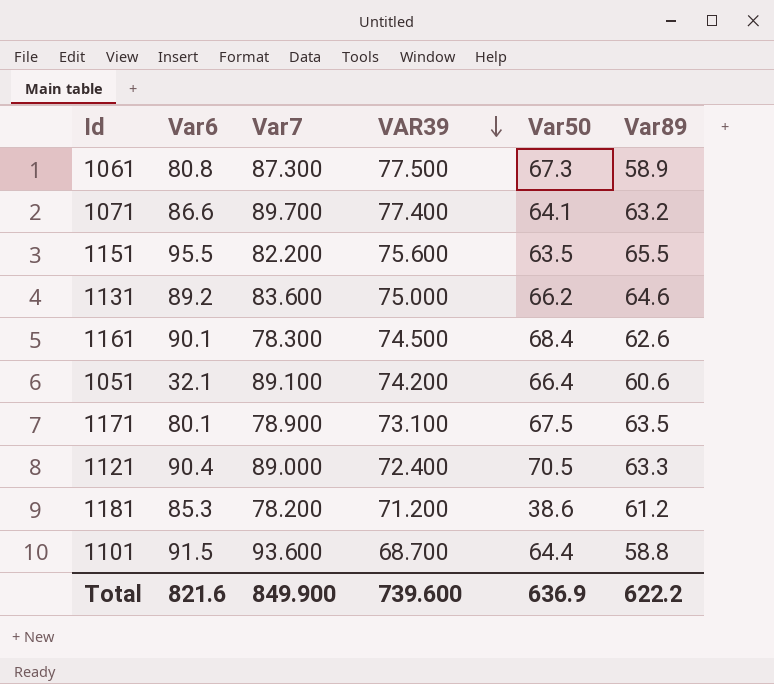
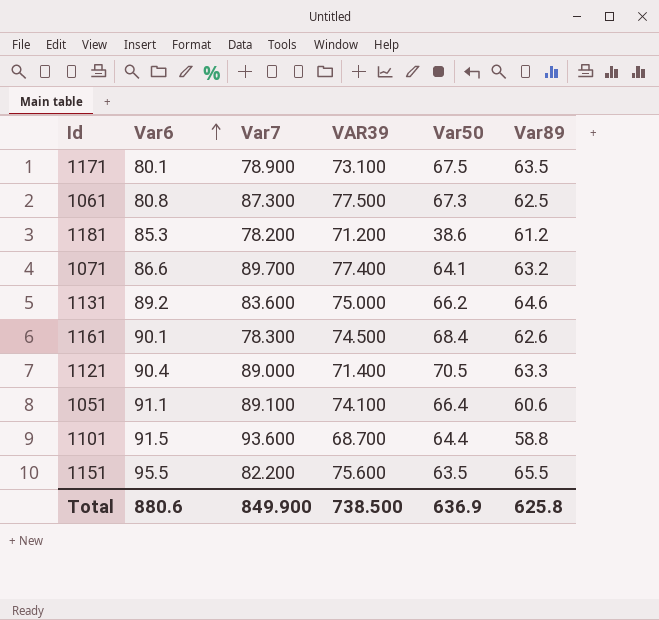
row order: VAR39 descending -> Var6 ascending
1061 | Var89: 58.9 -> 62.5
1121 | VAR39: 72.400 -> 71.400
1051 | Var6: 32.1 -> 91.1
1051 | VAR39: 74.200 -> 74.100
Total | Var6: 821.6 -> 880.6
Total | VAR39: 739.600 -> 738.500
Total | Var89: 622.2 -> 625.8

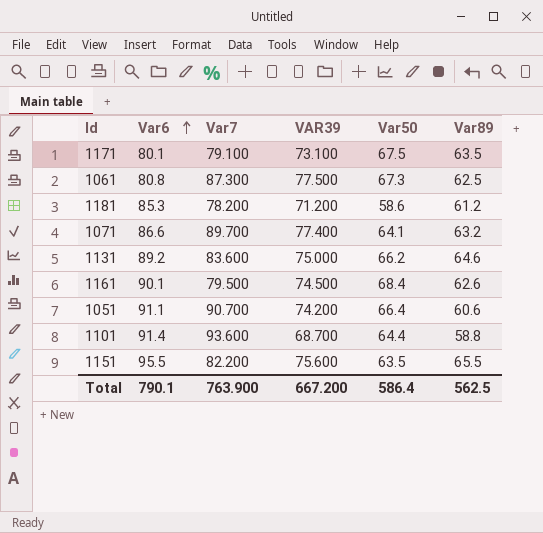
row 1121: 90.4 | 89.000 | 71.400 | 70.5 | 63.3 -> none
1171 | Var7: 78.900 -> 79.100
1181 | Var50: 38.6 -> 58.6
1161 | Var7: 78.300 -> 79.500
1051 | Var7: 89.100 -> 90.700
1051 | VAR39: 74.100 -> 74.200
1101 | Var6: 91.5 -> 91.4
Total | Var6: 880.6 -> 790.1
Total | Var7: 849.900 -> 763.900
Total | VAR39: 738.500 -> 667.200
Total | Var50: 636.9 -> 586.4
Total | Var89: 625.8 -> 562.5

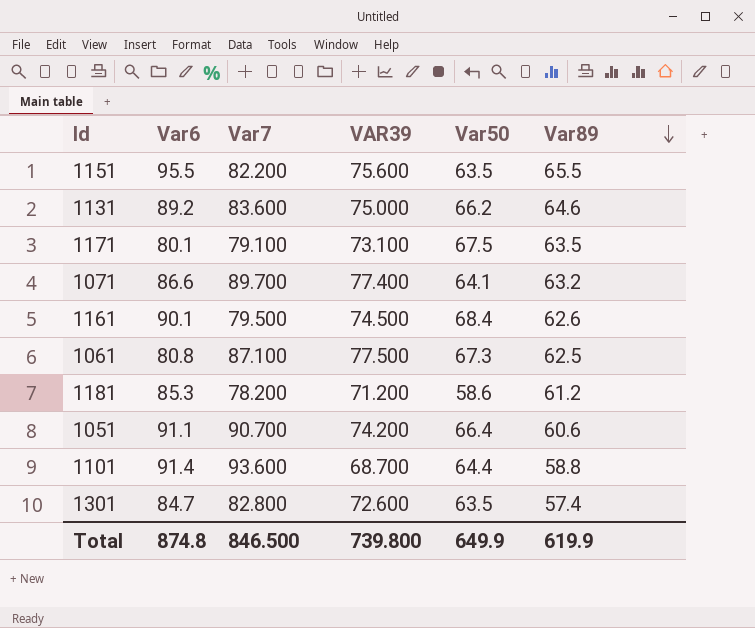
row order: Var6 ascending -> Var89 descending
1061 | Var7: 87.300 -> 87.100
row 1301: none -> 84.7 | 82.800 | 72.600 | 63.5 | 57.4
Total | Var6: 790.1 -> 874.8
Total | Var7: 763.900 -> 846.500
Total | VAR39: 667.200 -> 739.800
Total | Var50: 586.4 -> 649.9
Total | Var89: 562.5 -> 619.9

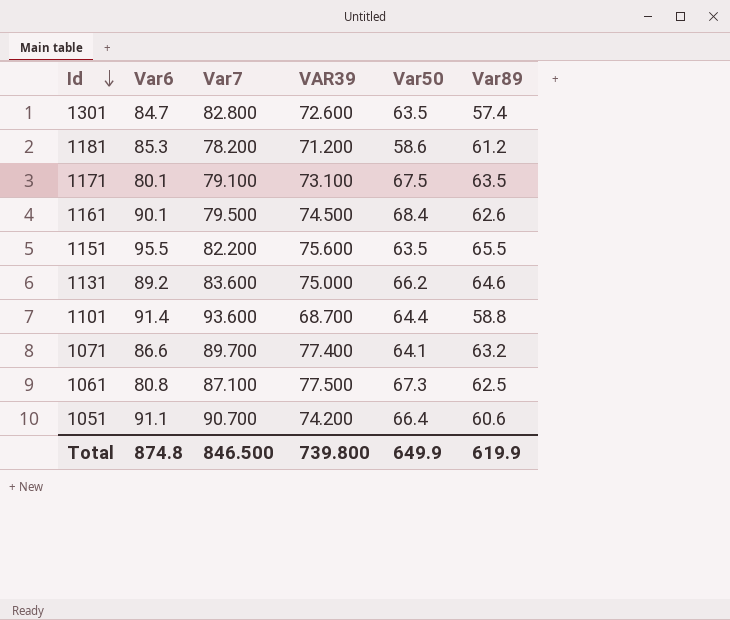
row order: Var89 descending -> Id descending

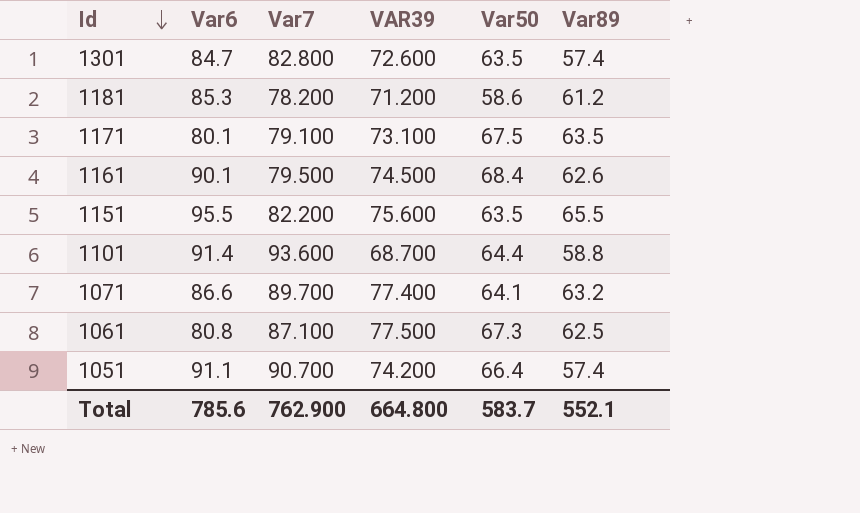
row 1131: 89.2 | 83.600 | 75.000 | 66.2 | 64.6 -> none
1051 | Var89: 60.6 -> 57.4
Total | Var6: 874.8 -> 785.6
Total | Var7: 846.500 -> 762.900
Total | VAR39: 739.800 -> 664.800
Total | Var50: 649.9 -> 583.7
Total | Var89: 619.9 -> 552.1

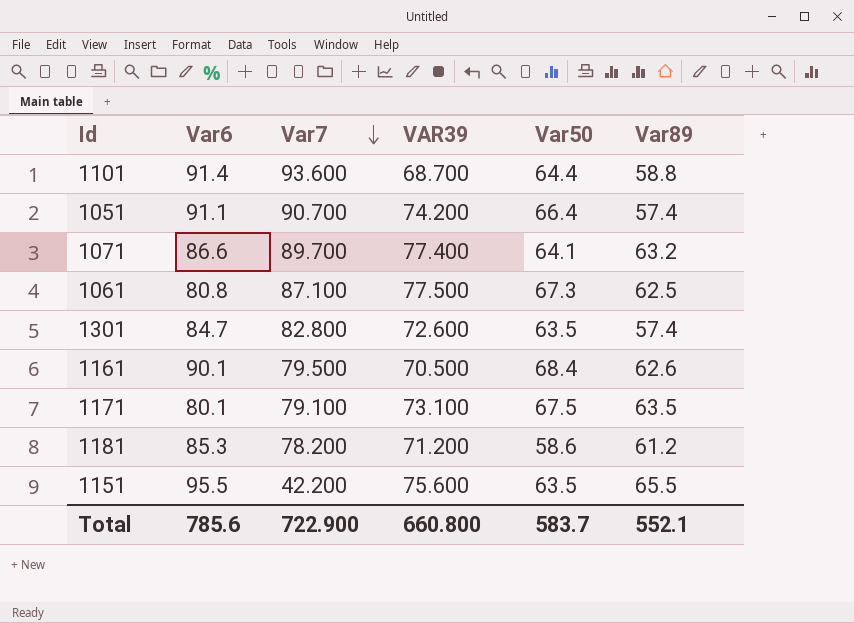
row order: Id descending -> Var7 descending
1161 | VAR39: 74.500 -> 70.500
1151 | Var7: 82.200 -> 42.200
Total | Var7: 762.900 -> 722.900
Total | VAR39: 664.800 -> 660.800

